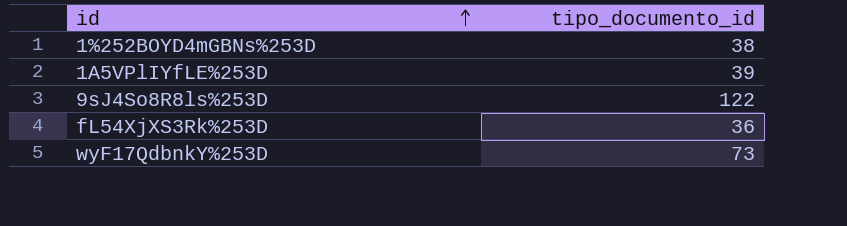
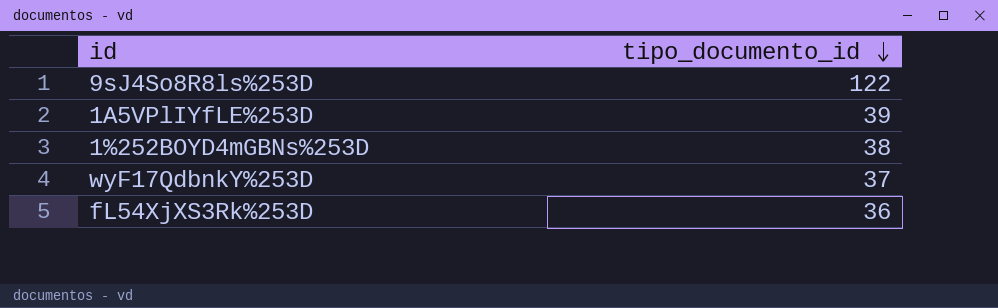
row order: id ascending -> tipo_documento_id descending
wyF17QdbnkY%253D | tipo_documento_id: 73 -> 37

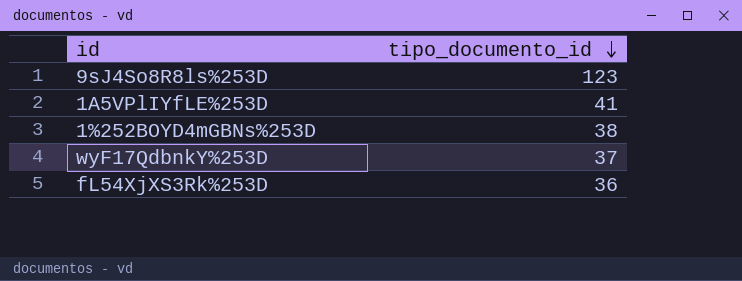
9sJ4So8R8ls%253D | tipo_documento_id: 122 -> 123
1A5VPlIYfLE%253D | tipo_documento_id: 39 -> 41

